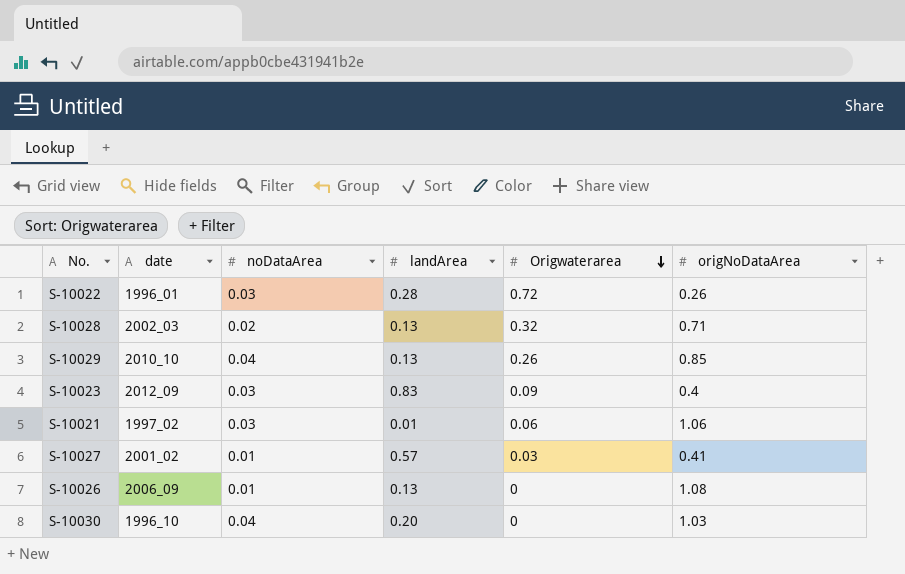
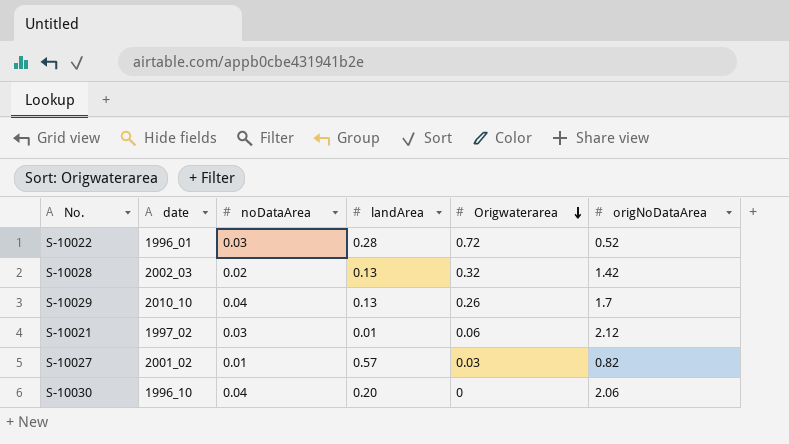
row S-10023: 2012_09 | 0.03 | 0.83 | 0.09 | 0.4 -> none
row S-10026: 2006_09 | 0.01 | 0.13 | 0 | 1.08 -> none
S-10022 | origNoDataArea: 0.26 -> 0.52
S-10028 | origNoDataArea: 0.71 -> 1.42
S-10029 | origNoDataArea: 0.85 -> 1.7
S-10021 | origNoDataArea: 1.06 -> 2.12
S-10027 | origNoDataArea: 0.41 -> 0.82
S-10030 | origNoDataArea: 1.03 -> 2.06

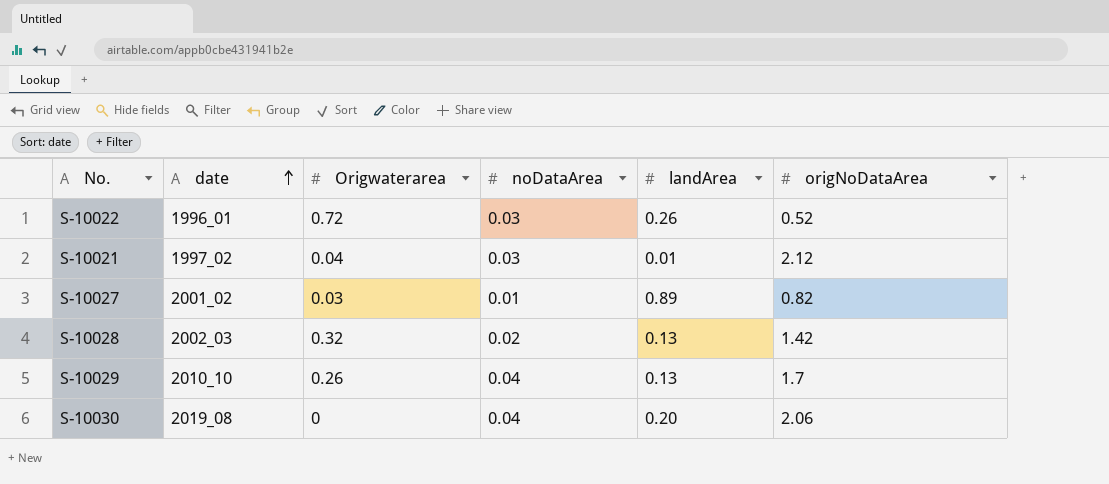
row order: Origwaterarea descending -> date ascending
column Origwaterarea | position: 5 -> 3
S-10022 | landArea: 0.28 -> 0.26
S-10021 | Origwaterarea: 0.06 -> 0.04
S-10027 | landArea: 0.57 -> 0.89
S-10030 | date: 1996_10 -> 2019_08

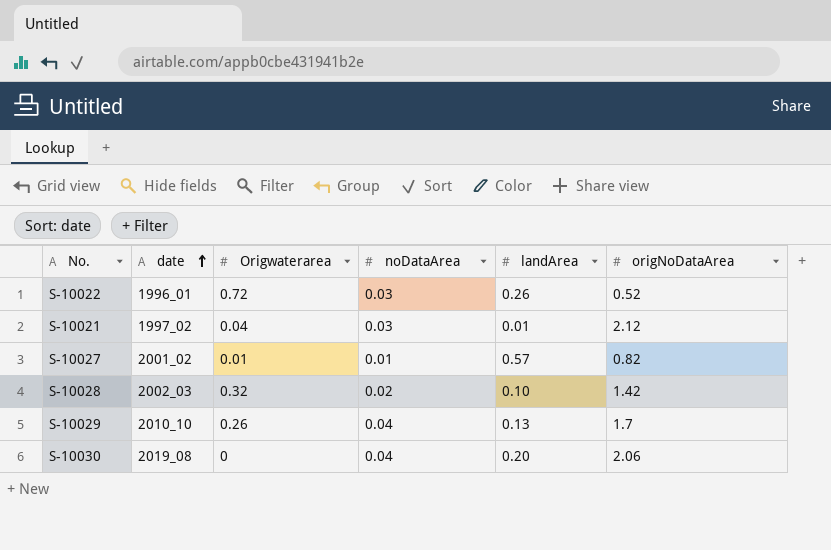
S-10027 | Origwaterarea: 0.03 -> 0.01
S-10027 | landArea: 0.89 -> 0.57
S-10028 | landArea: 0.13 -> 0.10

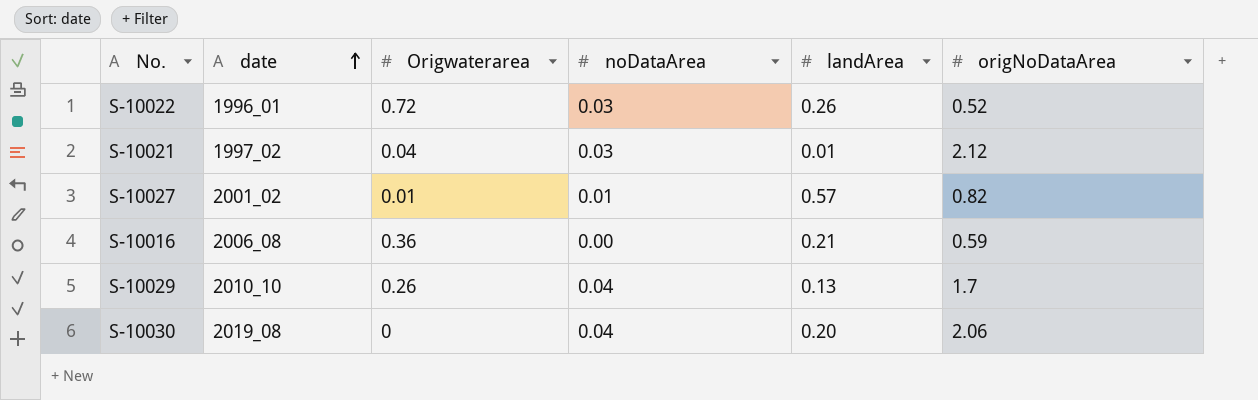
row S-10028: 2002_03 | 0.32 | 0.02 | 0.10 | 1.42 -> none
row S-10016: none -> 2006_08 | 0.36 | 0.00 | 0.21 | 0.59

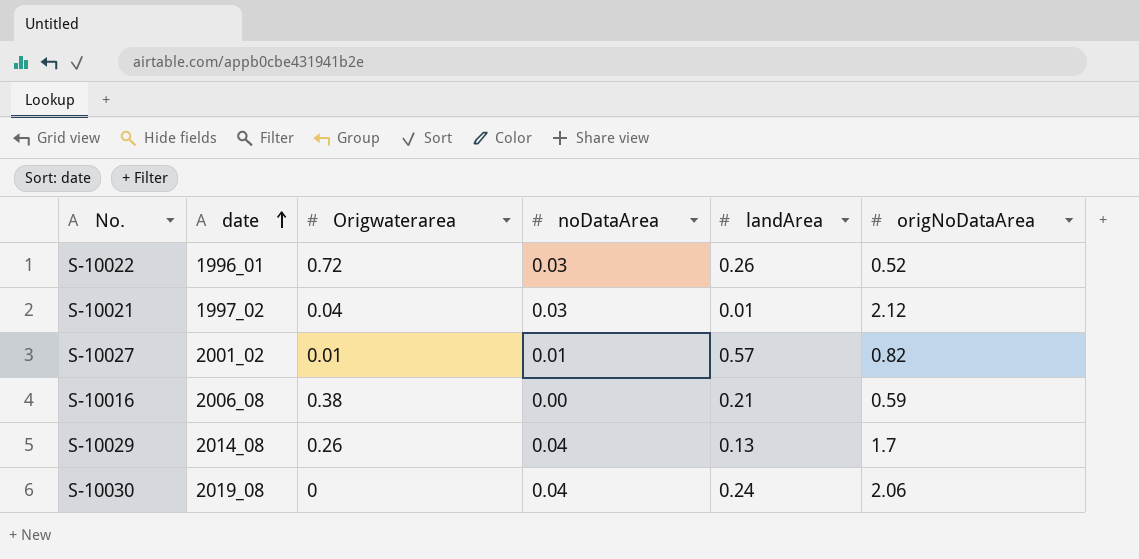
S-10016 | Origwaterarea: 0.36 -> 0.38
S-10029 | date: 2010_10 -> 2014_08
S-10030 | landArea: 0.20 -> 0.24

